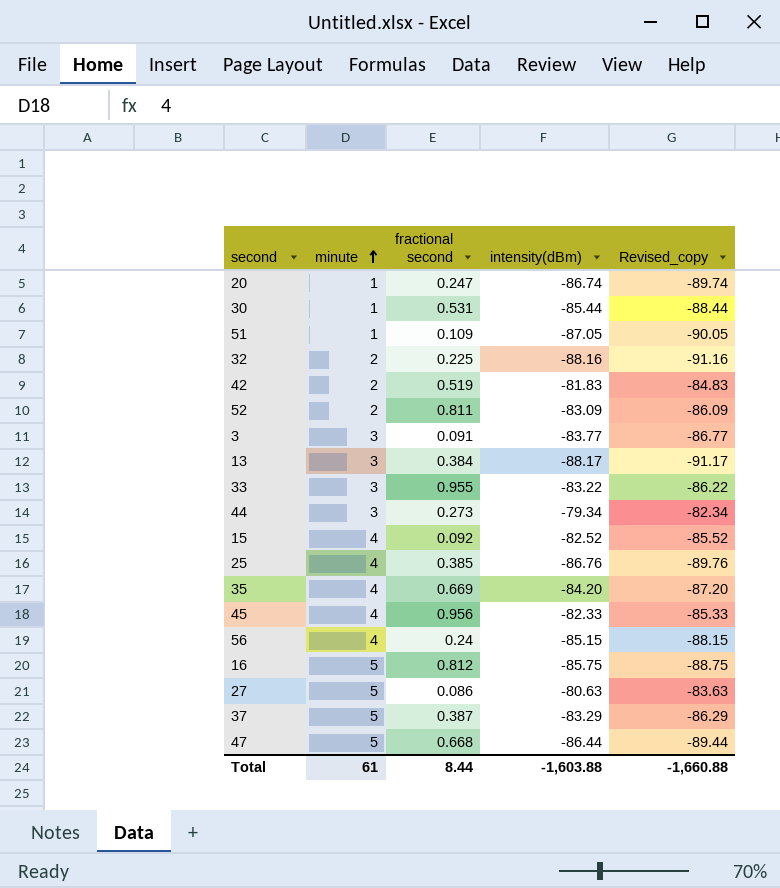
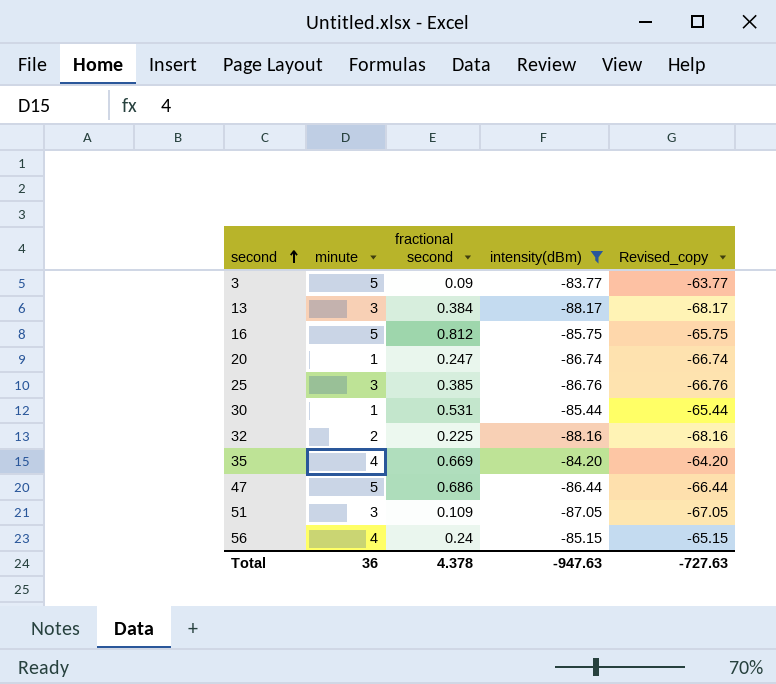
filter: none -> intensity(dBm) <= -83.77
row order: minute ascending -> second ascending
column Revised_copy | formula: [intensity(dBm)] - 3 -> [intensity(dBm)] + 20
3 | minute: 3 -> 5
3 | fractional second: 0.091 -> 0.09
25 | minute: 4 -> 3
47 | fractional second: 0.668 -> 0.686
51 | minute: 1 -> 3
Total | minute: 61 -> 36
Total | fractional second: 8.44 -> 4.378
Total | intensity(dBm): -1,603.88 -> -947.63
Total | Revised_copy: -1,660.88 -> -727.63

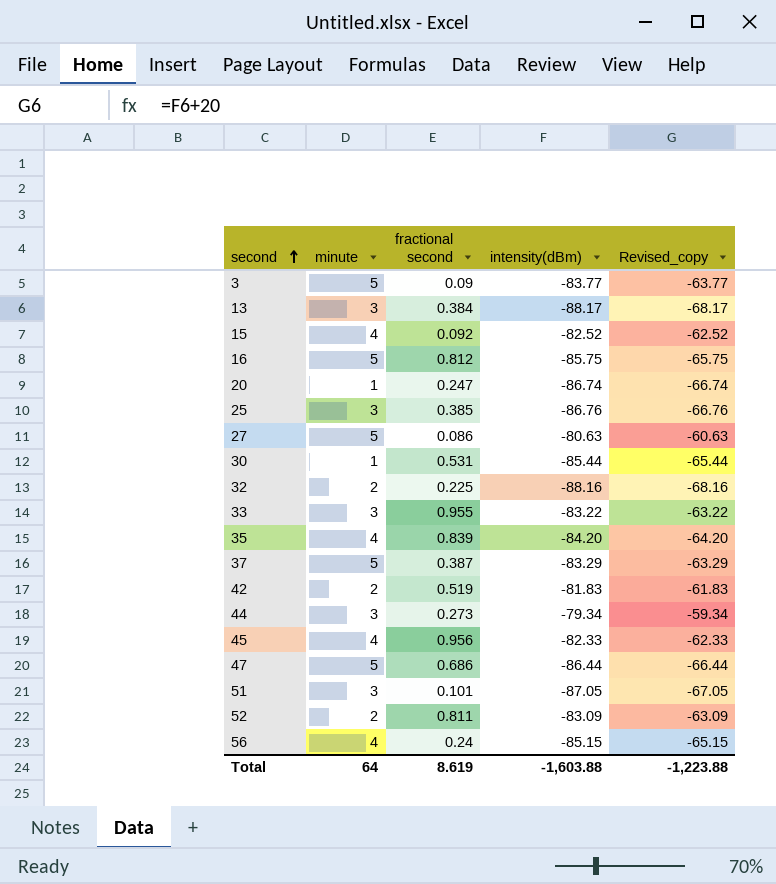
filter: intensity(dBm) <= -83.77 -> none
35 | fractional second: 0.669 -> 0.839
51 | fractional second: 0.109 -> 0.101
Total | minute: 36 -> 64
Total | fractional second: 4.378 -> 8.619
Total | intensity(dBm): -947.63 -> -1,603.88
Total | Revised_copy: -727.63 -> -1,223.88

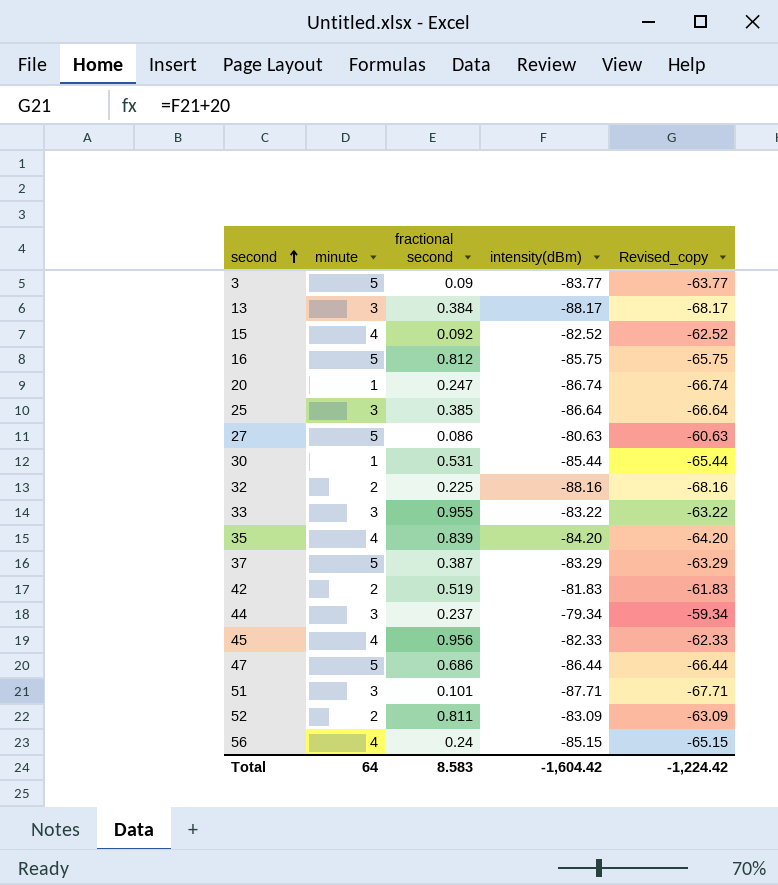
25 | intensity(dBm): -86.76 -> -86.64
25 | Revised_copy: -66.76 -> -66.64
44 | fractional second: 0.273 -> 0.237
51 | intensity(dBm): -87.05 -> -87.71
51 | Revised_copy: -67.05 -> -67.71
Total | fractional second: 8.619 -> 8.583
Total | intensity(dBm): -1,603.88 -> -1,604.42
Total | Revised_copy: -1,223.88 -> -1,224.42

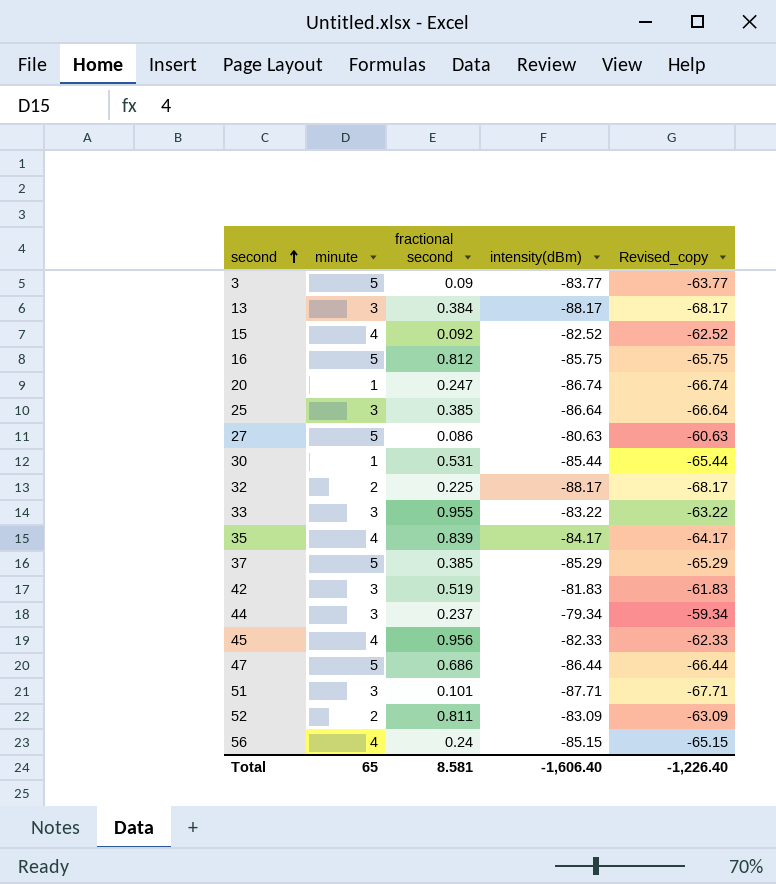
32 | intensity(dBm): -88.16 -> -88.17
32 | Revised_copy: -68.16 -> -68.17
35 | intensity(dBm): -84.20 -> -84.17
35 | Revised_copy: -64.20 -> -64.17
37 | fractional second: 0.387 -> 0.385
37 | intensity(dBm): -83.29 -> -85.29
37 | Revised_copy: -63.29 -> -65.29
42 | minute: 2 -> 3
Total | minute: 64 -> 65
Total | fractional second: 8.583 -> 8.581
Total | intensity(dBm): -1,604.42 -> -1,606.40
Total | Revised_copy: -1,224.42 -> -1,226.40

